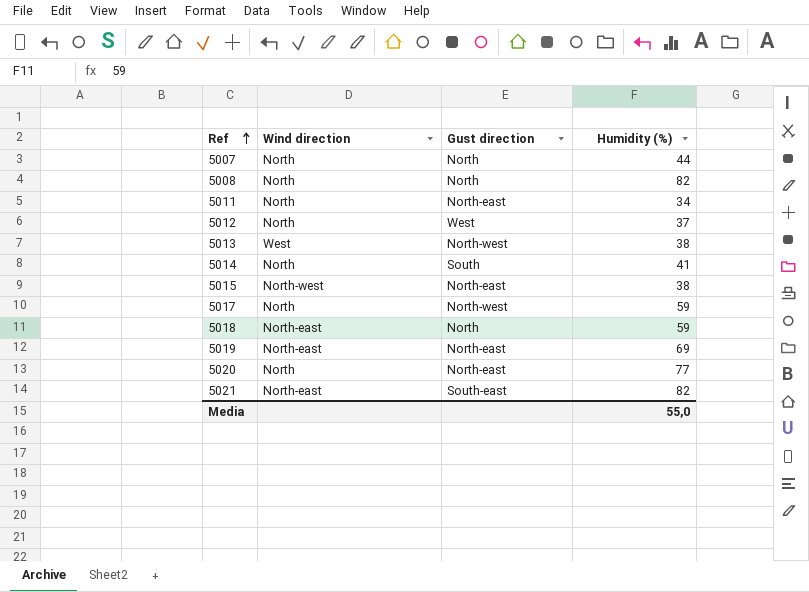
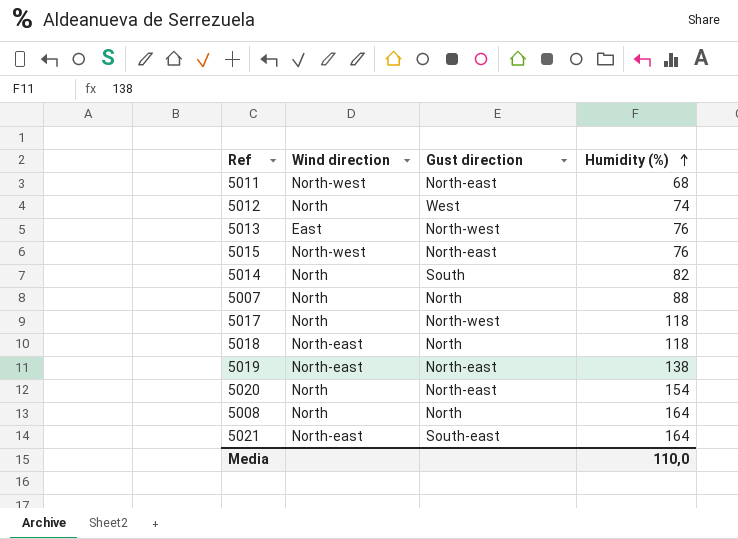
row order: Ref ascending -> Humidity (%) ascending
5011 | Wind direction: North -> North-west
5011 | Humidity (%): 34 -> 68
5012 | Humidity (%): 37 -> 74
5013 | Wind direction: West -> East
5013 | Humidity (%): 38 -> 76
5015 | Humidity (%): 38 -> 76
5014 | Humidity (%): 41 -> 82
5007 | Humidity (%): 44 -> 88
5017 | Humidity (%): 59 -> 118
5018 | Humidity (%): 59 -> 118
5019 | Humidity (%): 69 -> 138
5020 | Humidity (%): 77 -> 154
5008 | Humidity (%): 82 -> 164
5021 | Humidity (%): 82 -> 164
Media | Humidity (%): 55,0 -> 110,0

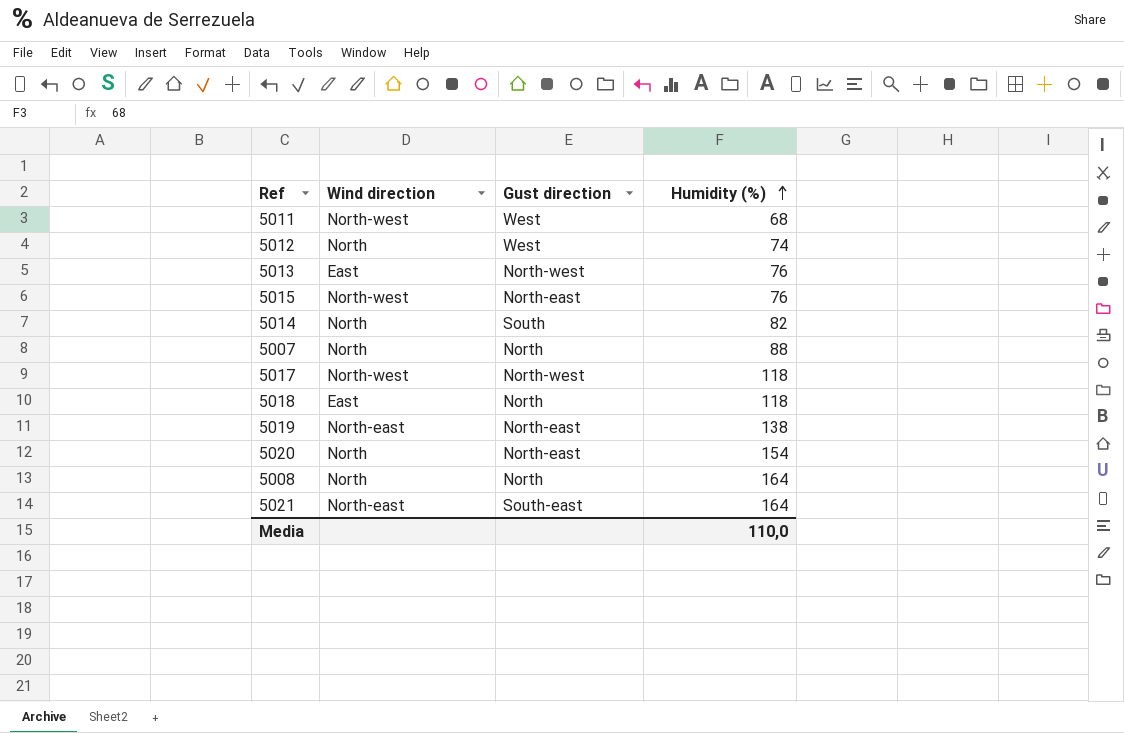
5011 | Gust direction: North-east -> West
5017 | Wind direction: North -> North-west
5018 | Wind direction: North-east -> East

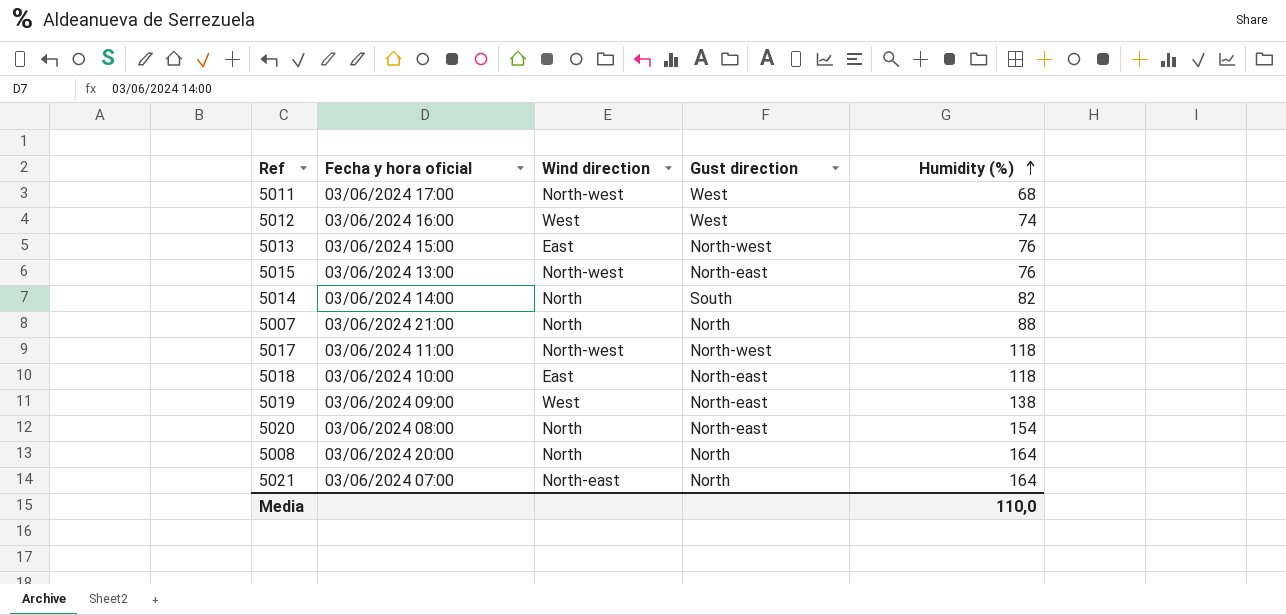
column Fecha y hora oficial | position: none -> 2
5012 | Wind direction: North -> West
5018 | Gust direction: North -> North-east
5019 | Wind direction: North-east -> West
5021 | Gust direction: South-east -> North

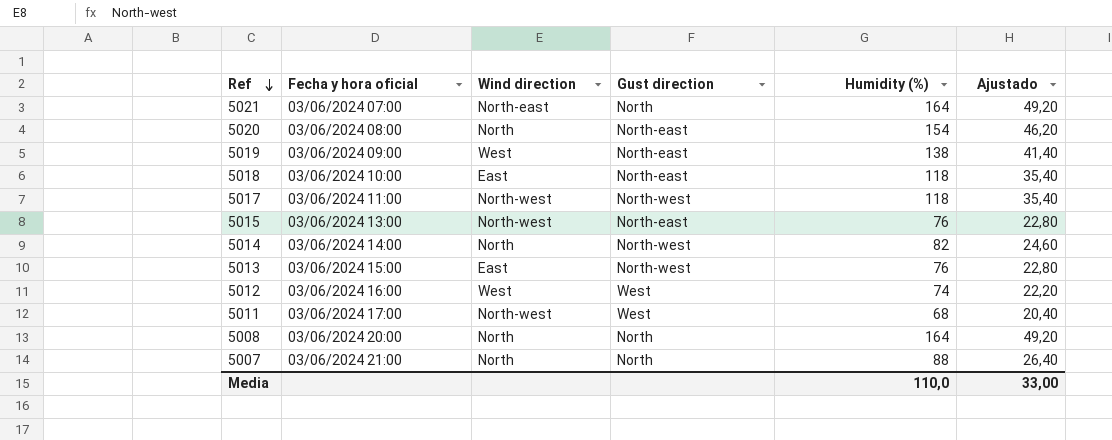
row order: Humidity (%) ascending -> Ref descending
column Ajustado | formula: none -> [Humidity (%)] * 0,3
5014 | Gust direction: South -> North-west

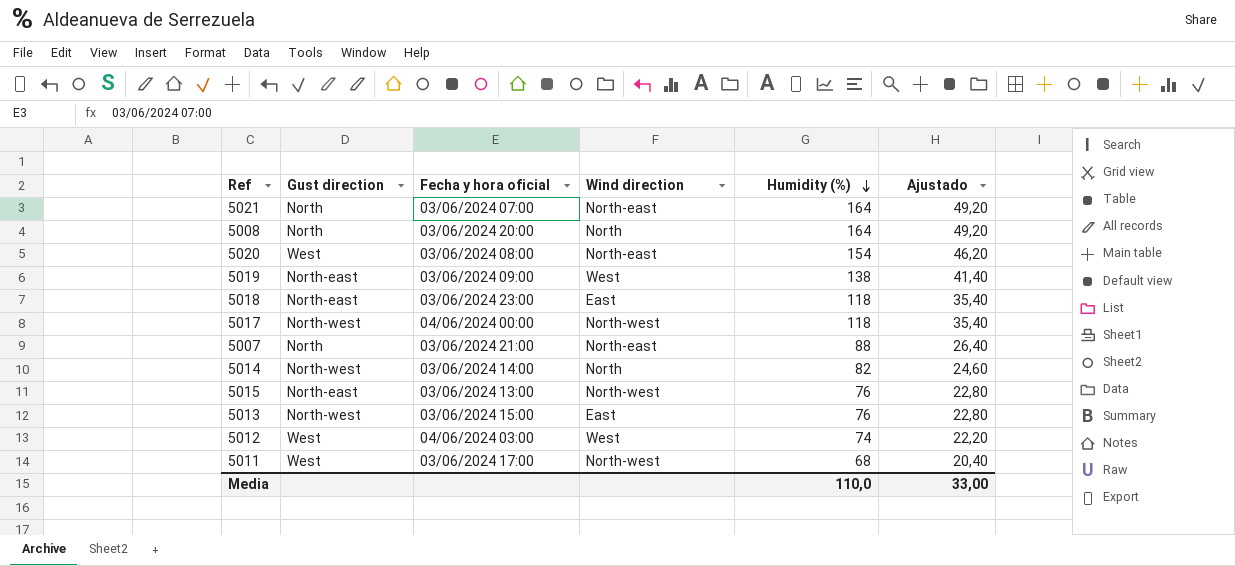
row order: Ref descending -> Humidity (%) descending
column Gust direction | position: 4 -> 2
5020 | Gust direction: North-east -> West
5020 | Wind direction: North -> North-east
5018 | Fecha y hora oficial: 03/06/2024 10:00 -> 03/06/2024 23:00
5017 | Fecha y hora oficial: 03/06/2024 11:00 -> 04/06/2024 00:00
5007 | Wind direction: North -> North-east
5012 | Fecha y hora oficial: 03/06/2024 16:00 -> 04/06/2024 03:00

